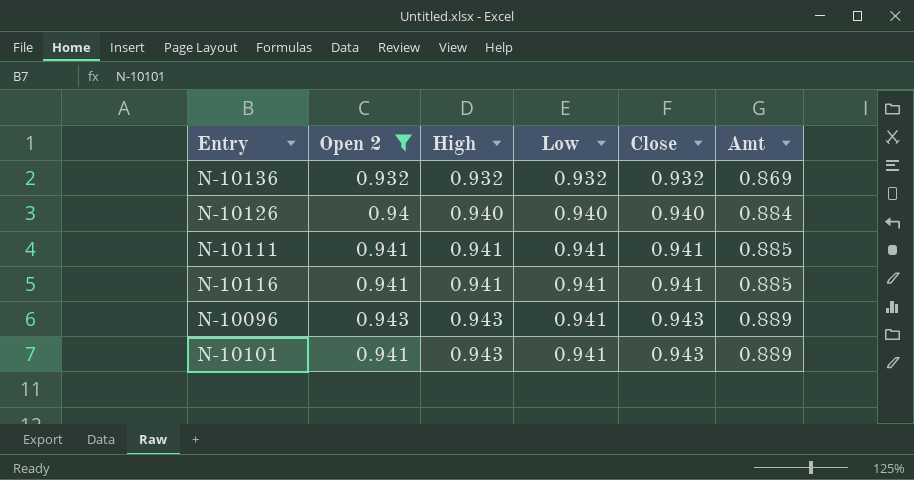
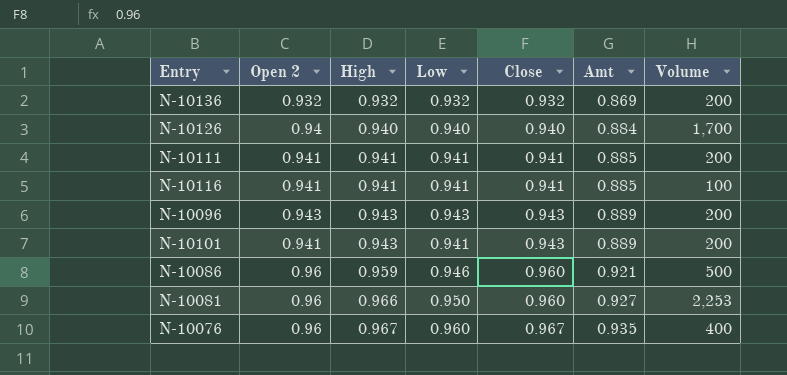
filter: Open 2 != 0.96 -> none
column Volume | position: none -> 7
N-10096 | Low: 0.941 -> 0.943

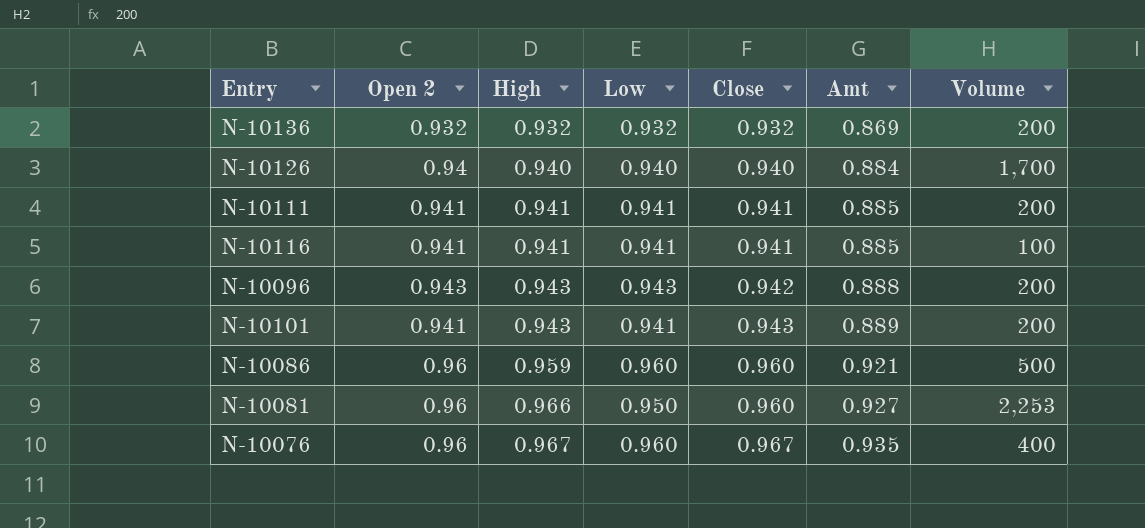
N-10096 | Close: 0.943 -> 0.942
N-10096 | Amt: 0.889 -> 0.888
N-10086 | Low: 0.946 -> 0.960

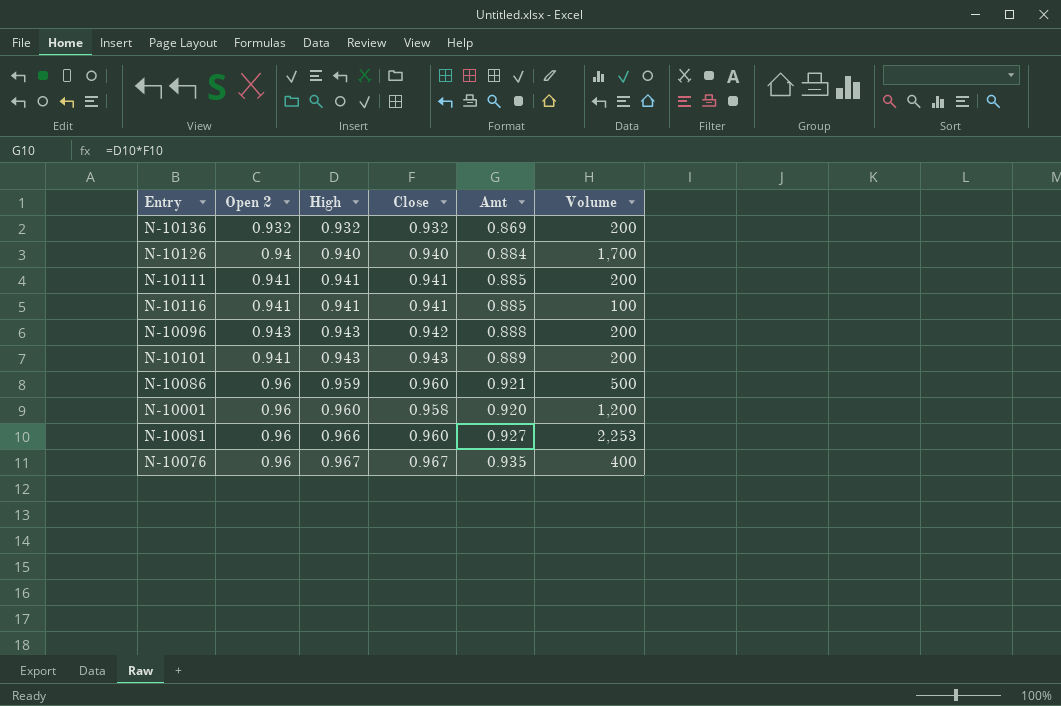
column Low | position: 4 -> none
row N-10001: none -> 0.96 | 0.960 | 0.958 | 0.920 | 1,200

